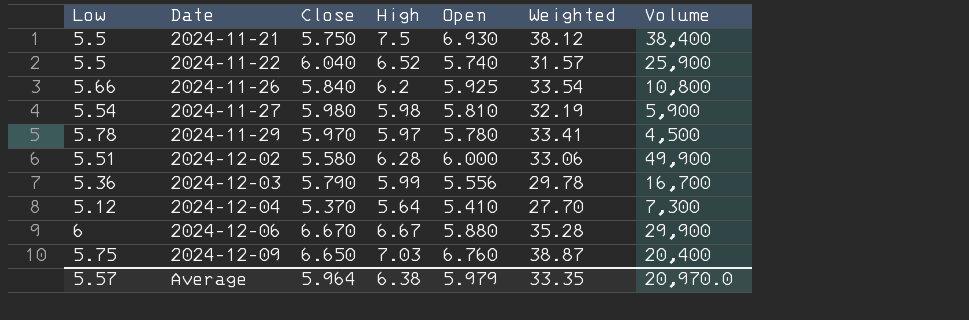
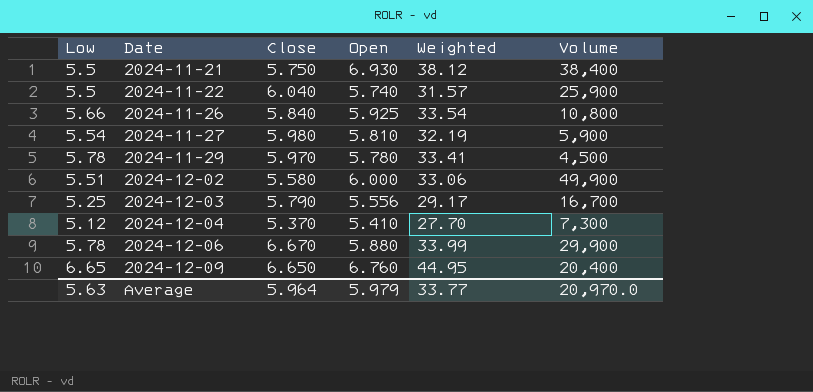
column High | position: 4 -> none
2024-12-03 | Low: 5.36 -> 5.25
2024-12-03 | Weighted: 29.78 -> 29.17
2024-12-06 | Low: 6 -> 5.78
2024-12-06 | Weighted: 35.28 -> 33.99
2024-12-09 | Low: 5.75 -> 6.65
2024-12-09 | Weighted: 38.87 -> 44.95
Average | Low: 5.57 -> 5.63
Average | Weighted: 33.35 -> 33.77

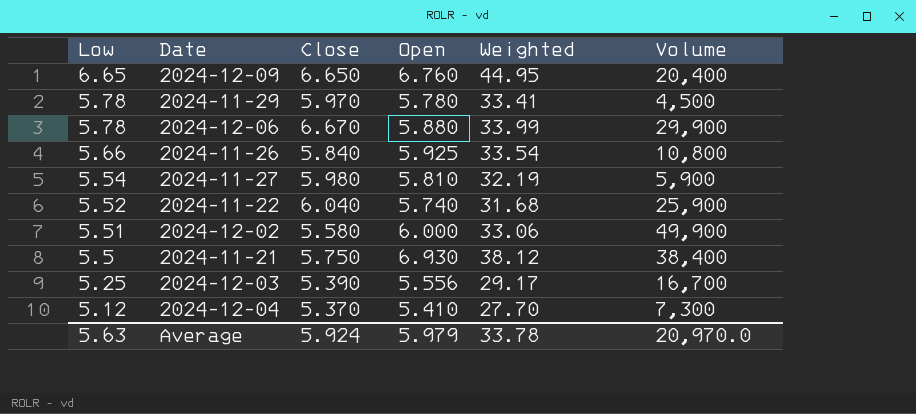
row order: Date ascending -> Low descending
2024-11-22 | Low: 5.5 -> 5.52
2024-11-22 | Weighted: 31.57 -> 31.68
2024-12-03 | Close: 5.790 -> 5.390
Average | Close: 5.964 -> 5.924
Average | Weighted: 33.77 -> 33.78

